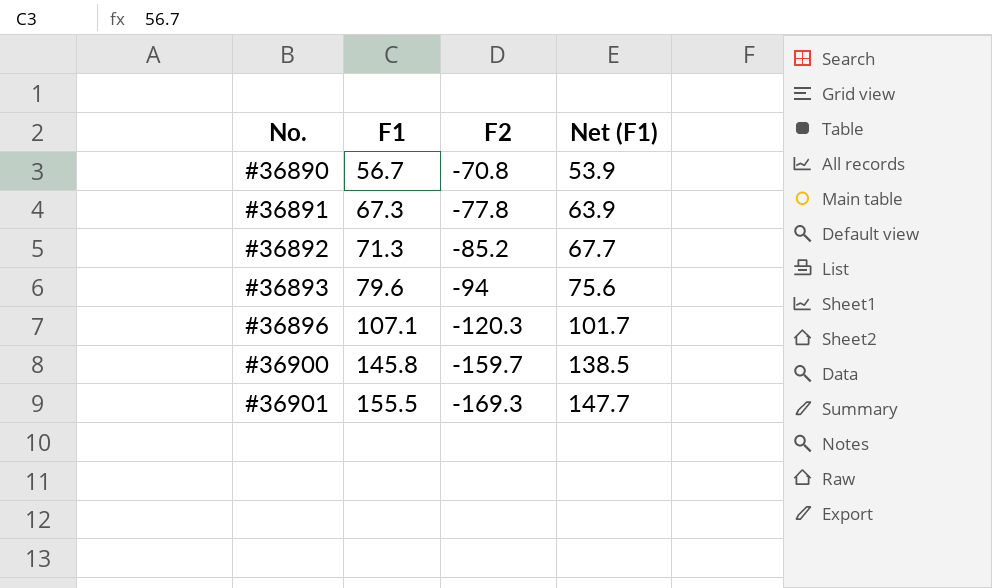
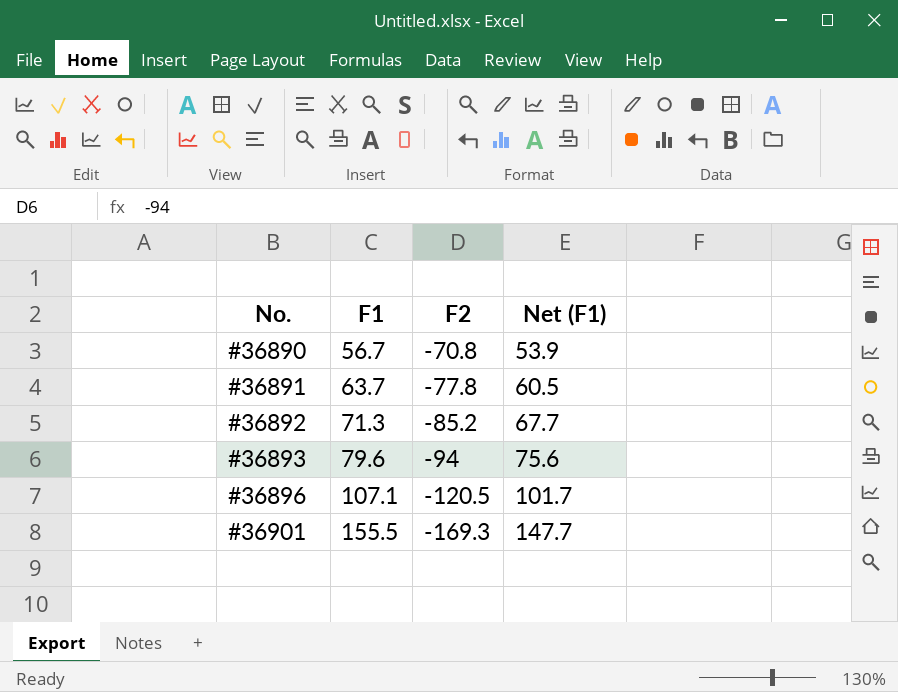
row #36900: 145.8 | -159.7 | 138.5 -> none
#36891 | F1: 67.3 -> 63.7
#36891 | Net (F1): 63.9 -> 60.5
#36896 | F2: -120.3 -> -120.5

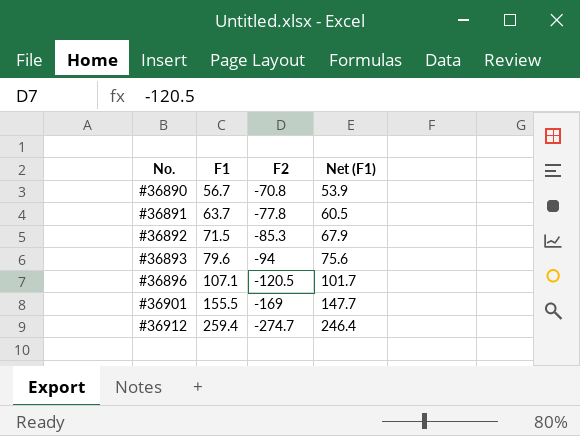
#36892 | F1: 71.3 -> 71.5
#36892 | F2: -85.2 -> -85.3
#36892 | Net (F1): 67.7 -> 67.9
#36901 | F2: -169.3 -> -169
row #36912: none -> 259.4 | -274.7 | 246.4

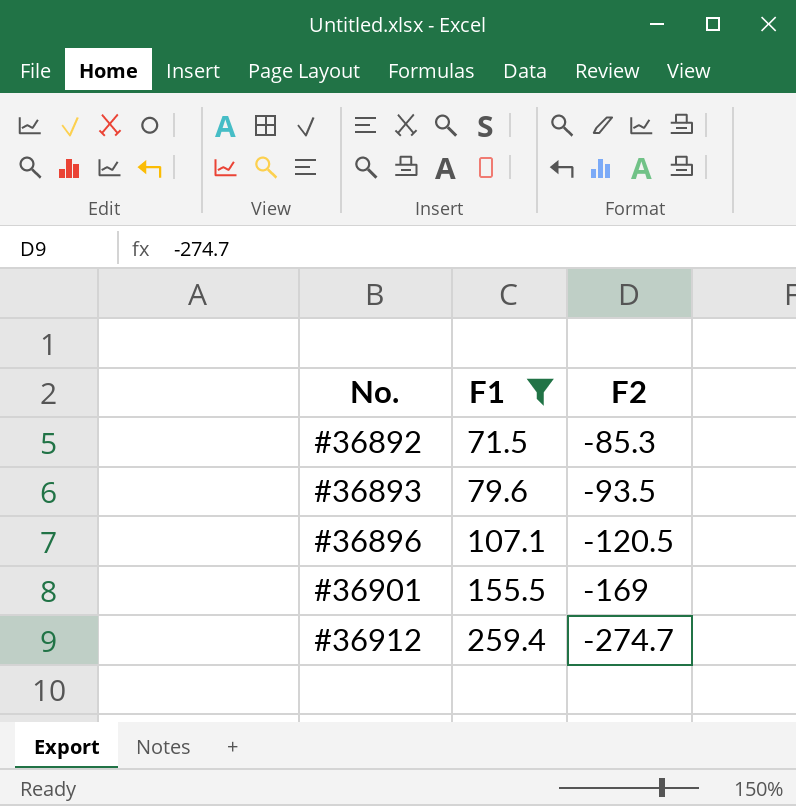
filter: none -> F1 >= 71.5
column Net (F1) | formula: [F1] * 0.95 -> none
#36893 | F2: -94 -> -93.5

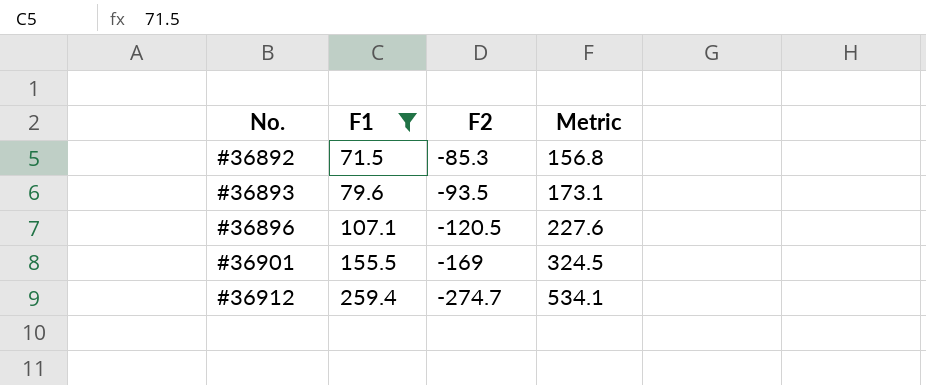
column Metric | formula: none -> [F1] - [F2]

